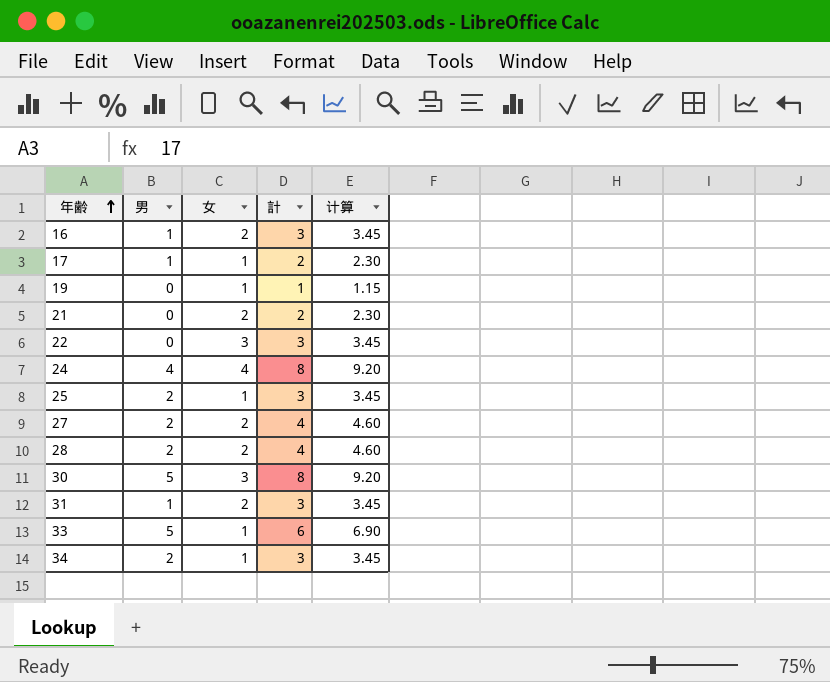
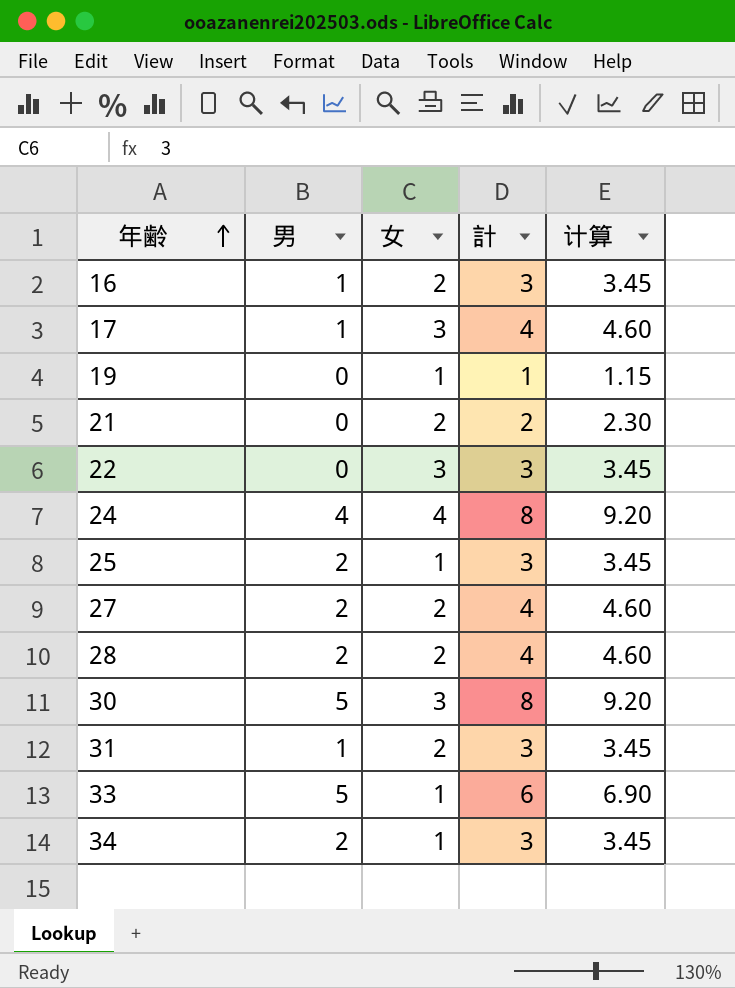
17 | 女: 1 -> 3
17 | 計: 2 -> 4
17 | 计算: 2.30 -> 4.60

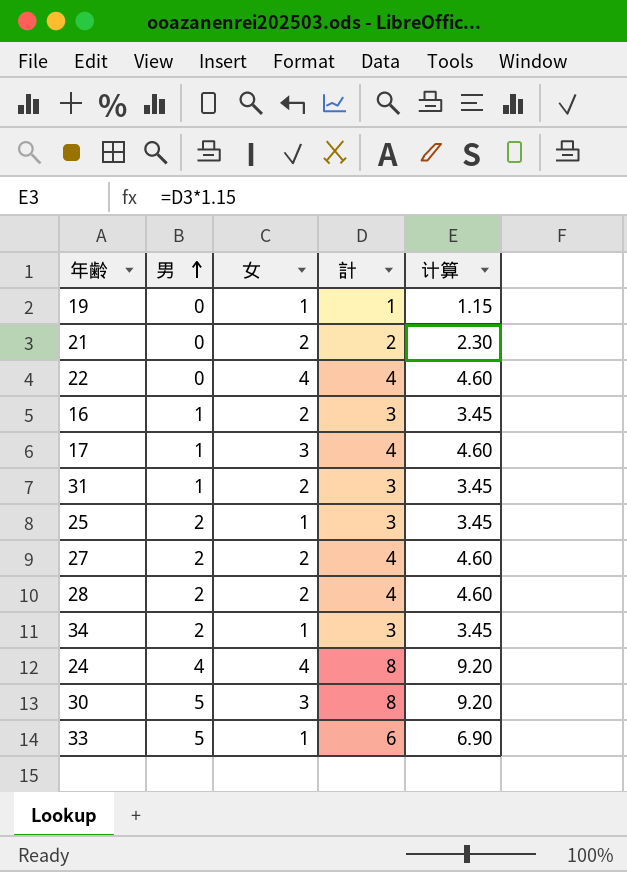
row order: 年齢 ascending -> 男 ascending
22 | 女: 3 -> 4
22 | 計: 3 -> 4
22 | 计算: 3.45 -> 4.60

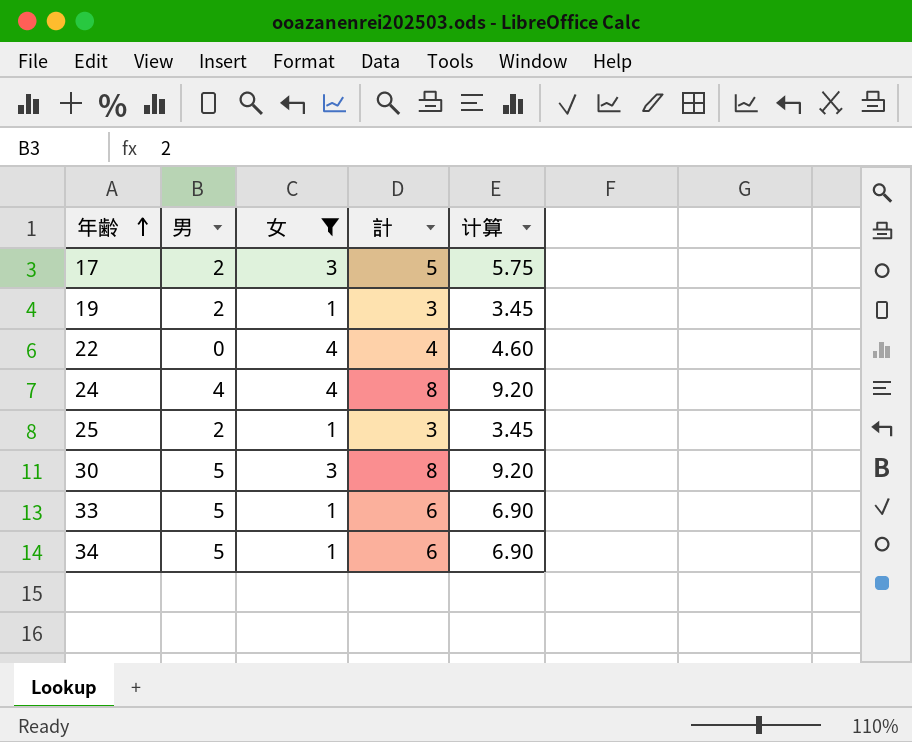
filter: none -> 女 != 2
row order: 男 ascending -> 年齢 ascending
17 | 男: 1 -> 2
17 | 計: 4 -> 5
17 | 计算: 4.60 -> 5.75
19 | 男: 0 -> 2
19 | 計: 1 -> 3
19 | 计算: 1.15 -> 3.45
34 | 男: 2 -> 5
34 | 計: 3 -> 6
34 | 计算: 3.45 -> 6.90

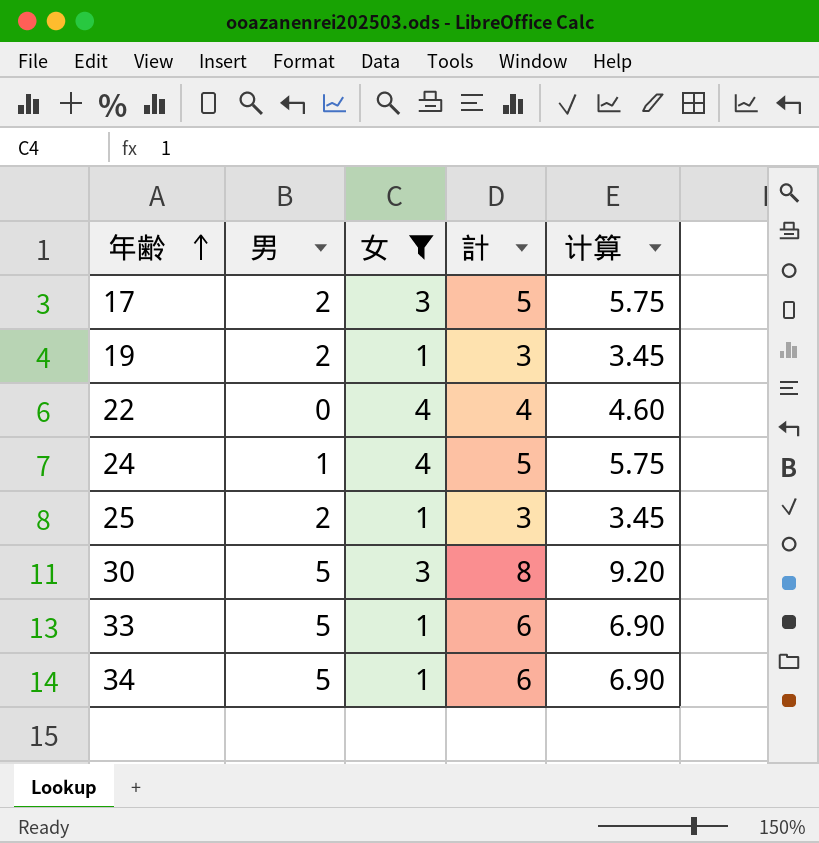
24 | 男: 4 -> 1
24 | 計: 8 -> 5
24 | 计算: 9.20 -> 5.75

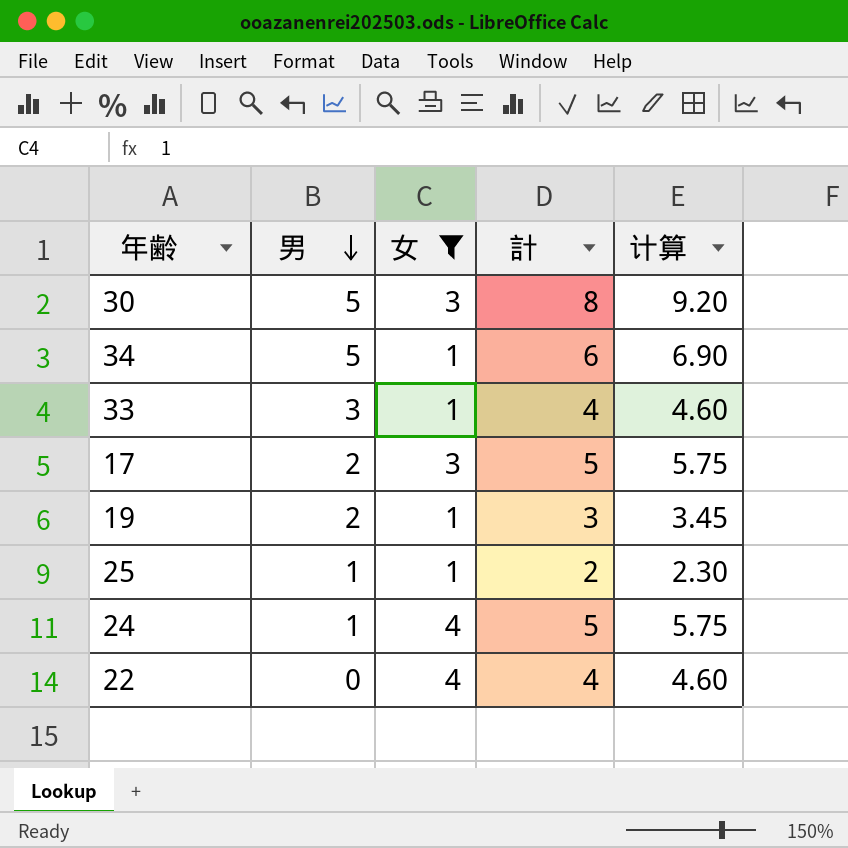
row order: 年齢 ascending -> 男 descending
33 | 男: 5 -> 3
33 | 計: 6 -> 4
33 | 计算: 6.90 -> 4.60
25 | 男: 2 -> 1
25 | 計: 3 -> 2
25 | 计算: 3.45 -> 2.30

